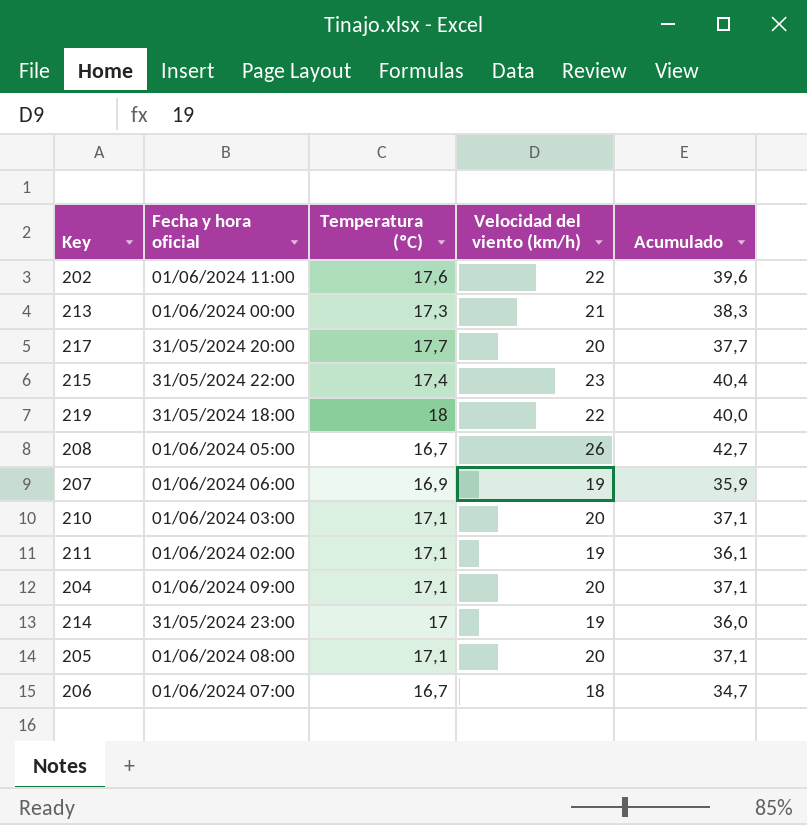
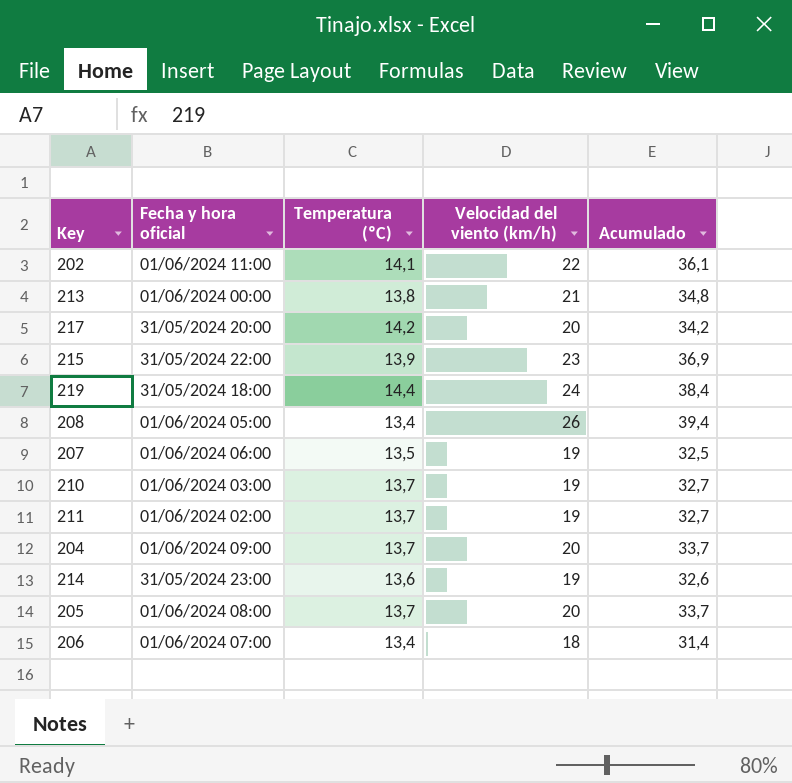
202 | Temperatura (ºC): 17,6 -> 14,1
202 | Acumulado: 39,6 -> 36,1
213 | Temperatura (ºC): 17,3 -> 13,8
213 | Acumulado: 38,3 -> 34,8
217 | Temperatura (ºC): 17,7 -> 14,2
217 | Acumulado: 37,7 -> 34,2
215 | Temperatura (ºC): 17,4 -> 13,9
215 | Acumulado: 40,4 -> 36,9
219 | Temperatura (ºC): 18 -> 14,4
219 | Velocidad del viento (km/h): 22 -> 24
219 | Acumulado: 40,0 -> 38,4
208 | Temperatura (ºC): 16,7 -> 13,4
208 | Acumulado: 42,7 -> 39,4
207 | Temperatura (ºC): 16,9 -> 13,5
207 | Acumulado: 35,9 -> 32,5
210 | Temperatura (ºC): 17,1 -> 13,7
210 | Velocidad del viento (km/h): 20 -> 19
210 | Acumulado: 37,1 -> 32,7
211 | Temperatura (ºC): 17,1 -> 13,7
211 | Acumulado: 36,1 -> 32,7
204 | Temperatura (ºC): 17,1 -> 13,7
204 | Acumulado: 37,1 -> 33,7
214 | Temperatura (ºC): 17 -> 13,6
214 | Acumulado: 36,0 -> 32,6
205 | Temperatura (ºC): 17,1 -> 13,7
205 | Acumulado: 37,1 -> 33,7
206 | Temperatura (ºC): 16,7 -> 13,4
206 | Acumulado: 34,7 -> 31,4

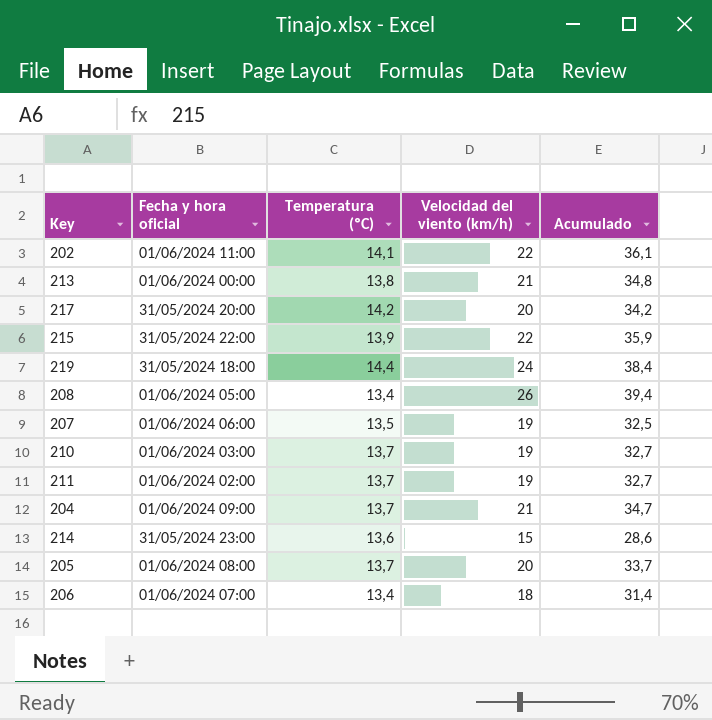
215 | Velocidad del viento (km/h): 23 -> 22
215 | Acumulado: 36,9 -> 35,9
204 | Velocidad del viento (km/h): 20 -> 21
204 | Acumulado: 33,7 -> 34,7
214 | Velocidad del viento (km/h): 19 -> 15
214 | Acumulado: 32,6 -> 28,6

